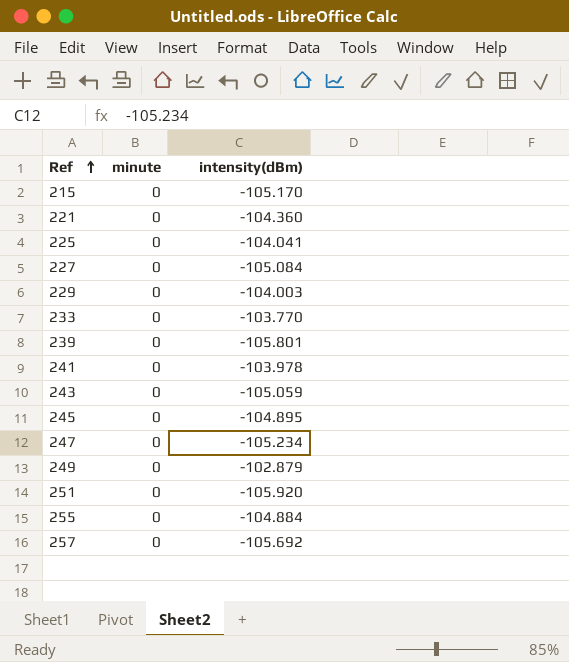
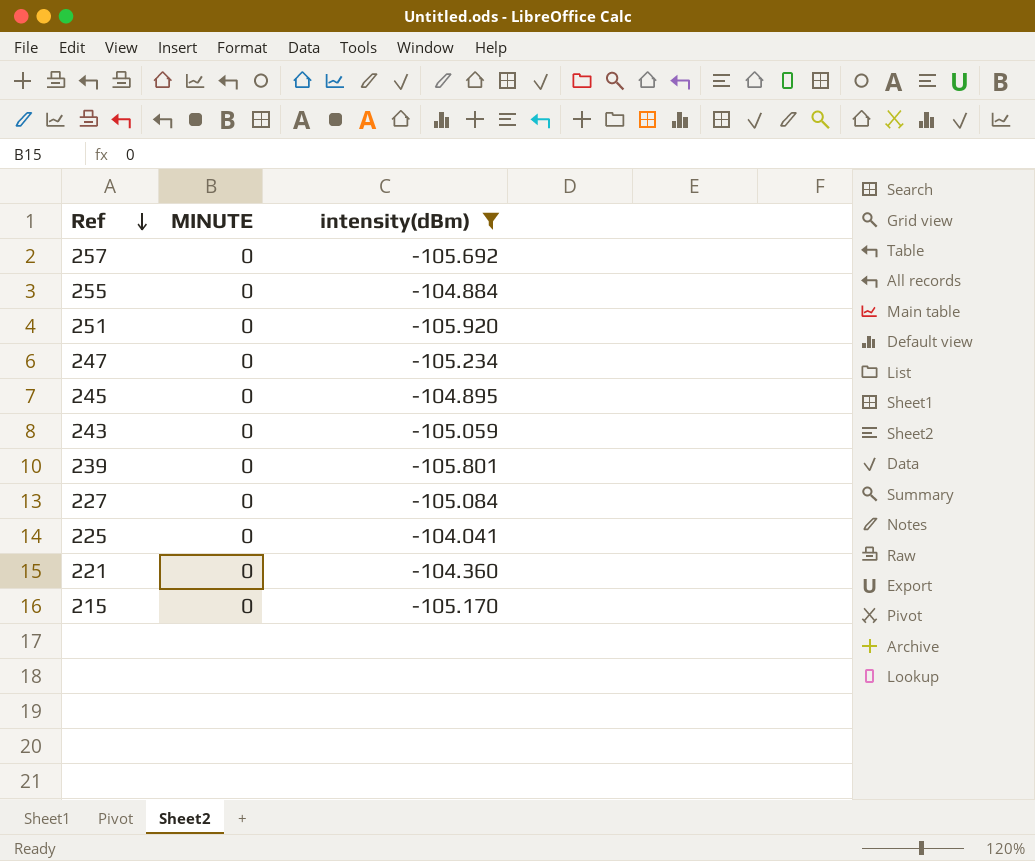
filter: none -> intensity(dBm) <= -104.041
row order: Ref ascending -> Ref descending
column name: minute -> MINUTE

